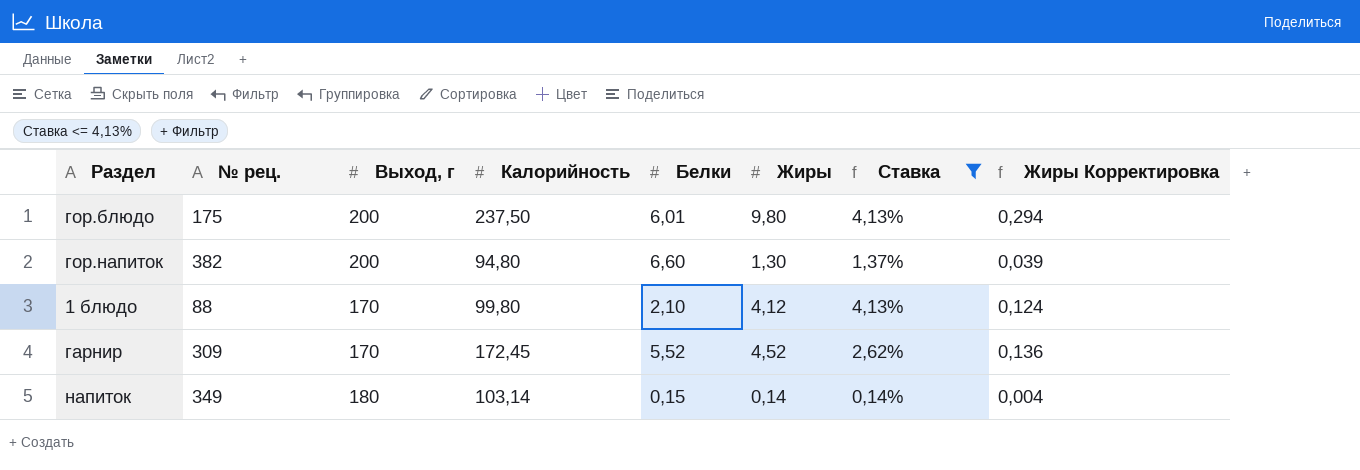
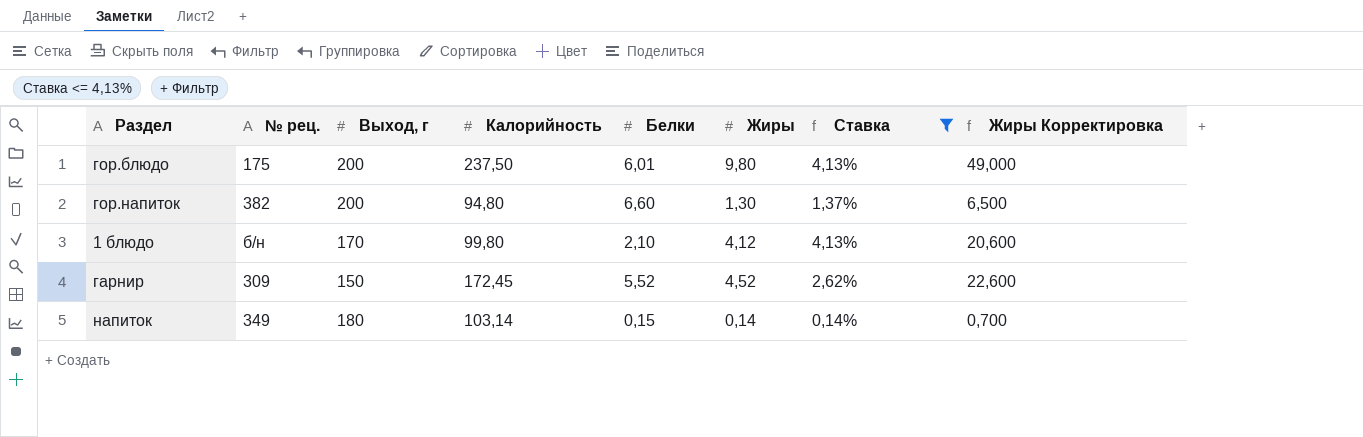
column Жиры Корректировка | formula: [Жиры] * 0,03 -> [Жиры] * 5
1 блюдо | № рец.: 88 -> б/н
гарнир | Выход, г: 170 -> 150

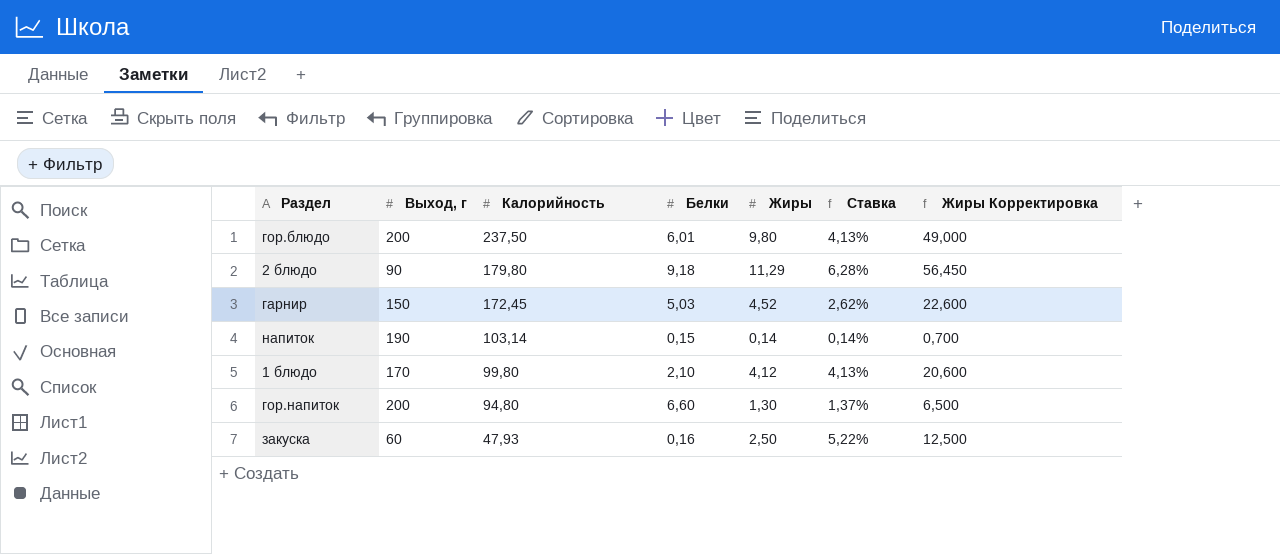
filter: Ставка <= 4,13% -> none
row order: none -> Калорийность descending
column № рец. | position: 2 -> none
гарнир | Белки: 5,52 -> 5,03
напиток | Выход, г: 180 -> 190

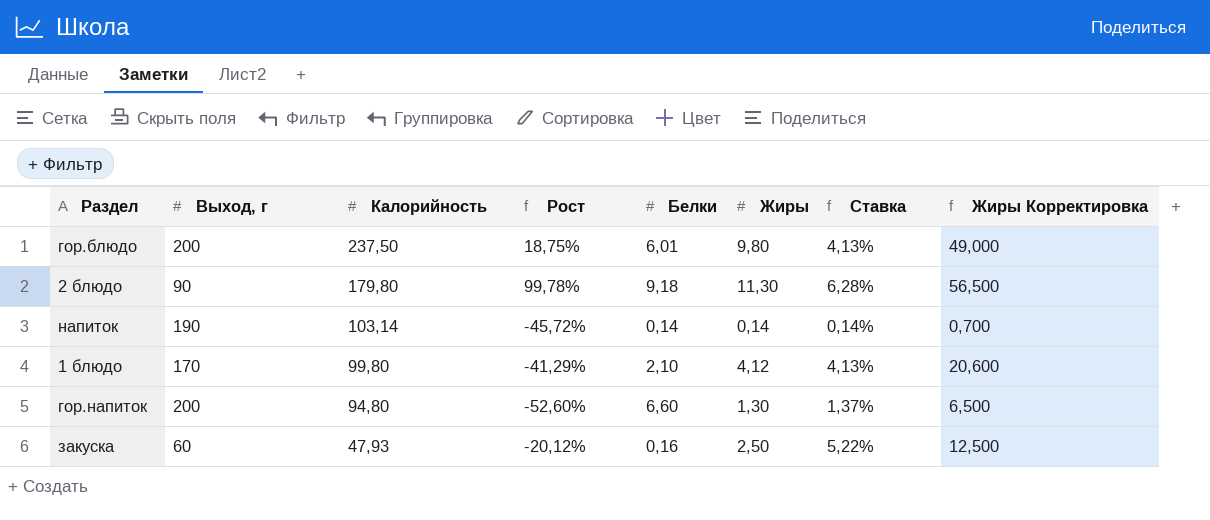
column Рост | formula: none -> ([Калорийность] - [Выход, г]) / [Выход, г]
row гарнир: 150 | 172,45 | 5,03 | 4,52 | 2,62% | 22,600 -> none
2 блюдо | Жиры: 11,29 -> 11,30
2 блюдо | Жиры Корректировка: 56,450 -> 56,500
напиток | Белки: 0,15 -> 0,14

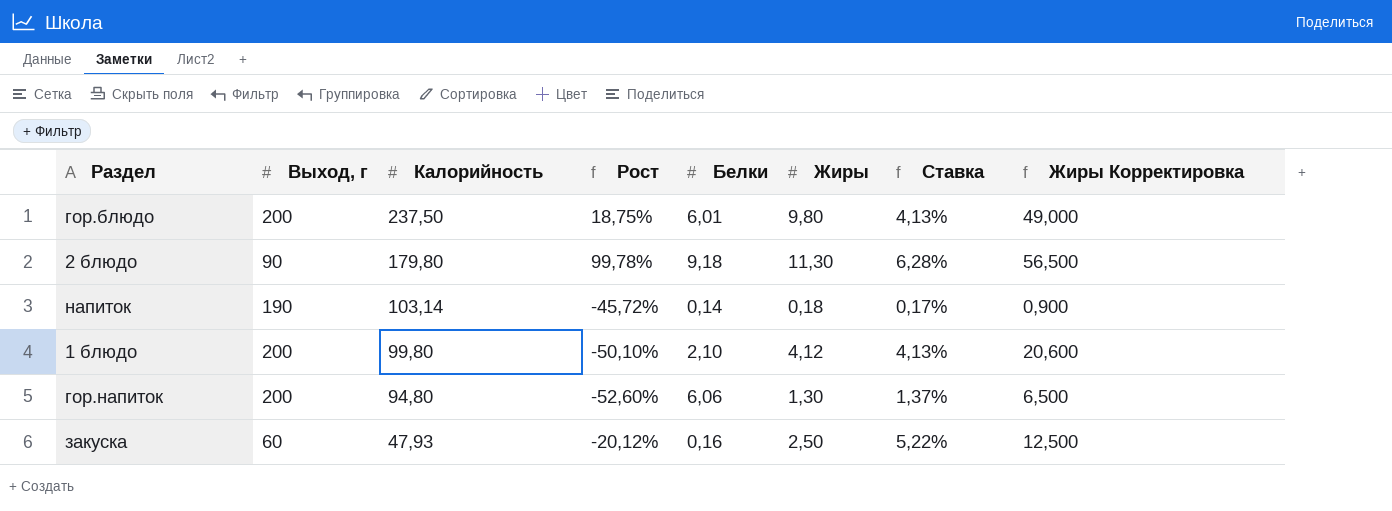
напиток | Жиры: 0,14 -> 0,18
напиток | Ставка: 0,14% -> 0,17%
напиток | Жиры Корректировка: 0,700 -> 0,900
1 блюдо | Выход, г: 170 -> 200
1 блюдо | Рост: -41,29% -> -50,10%
гор.напиток | Белки: 6,60 -> 6,06

